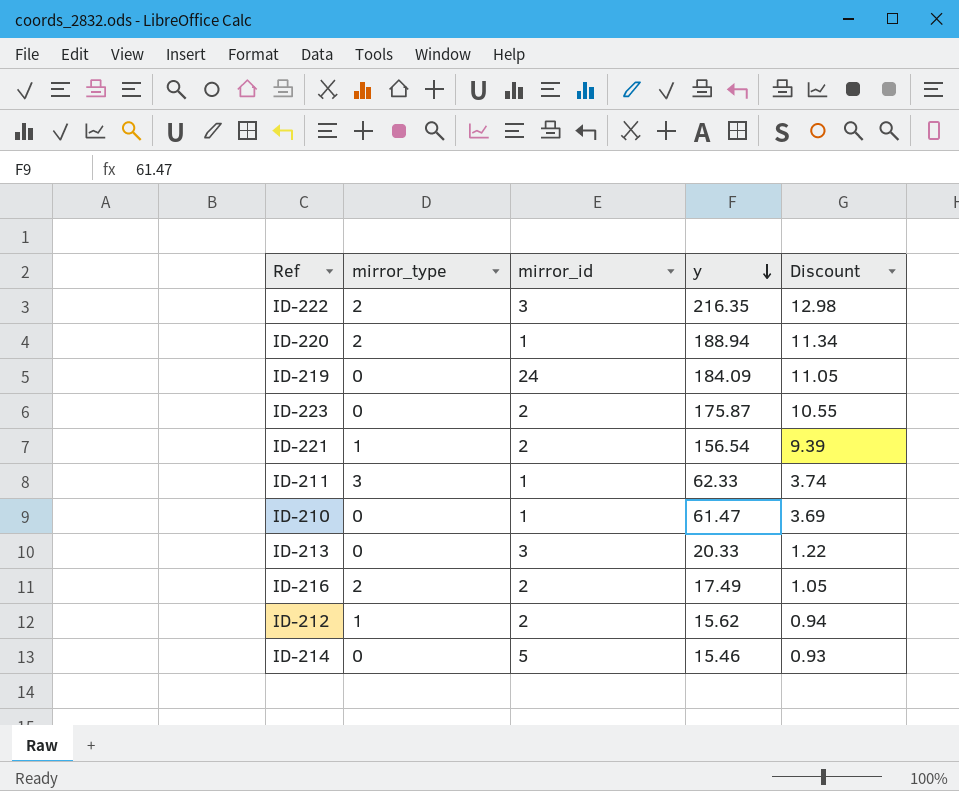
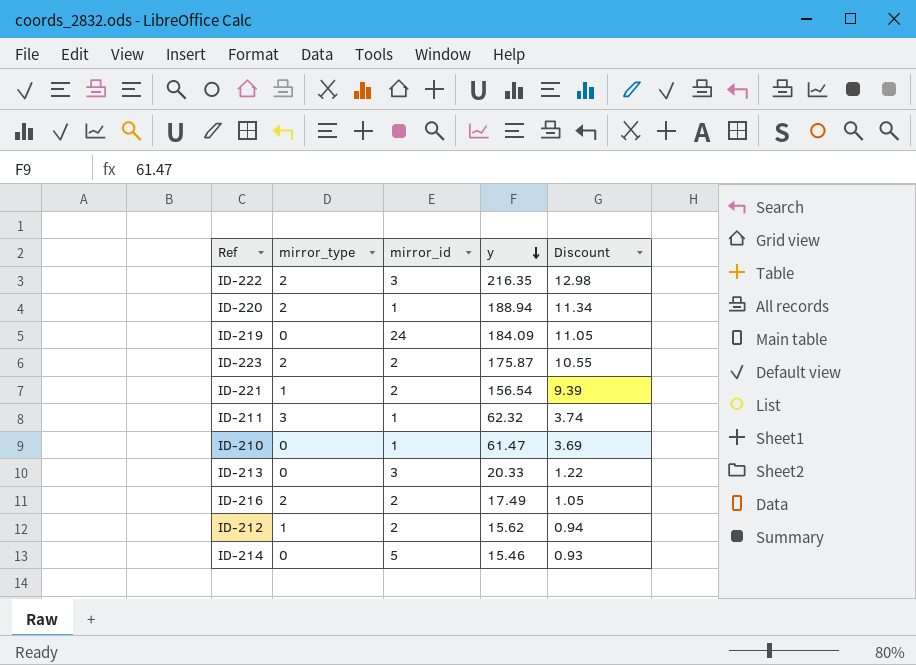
ID-223 | mirror_type: 0 -> 2
ID-211 | y: 62.33 -> 62.32

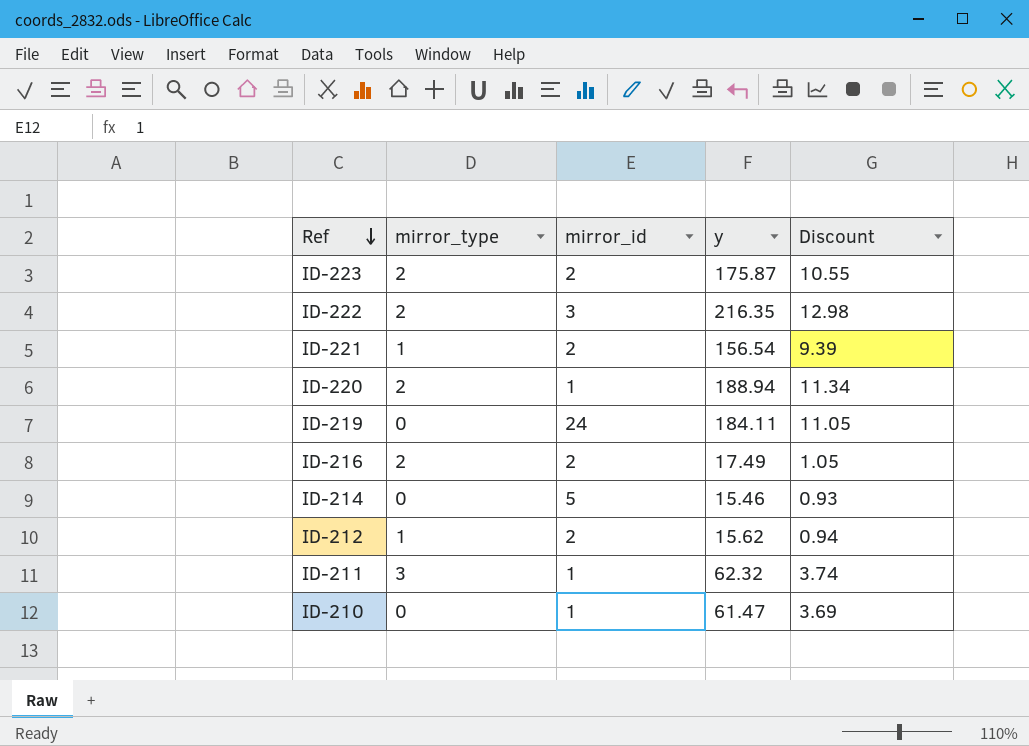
row order: y descending -> Ref descending
row ID-213: 0 | 3 | 20.33 | 1.22 -> none
ID-219 | y: 184.09 -> 184.11

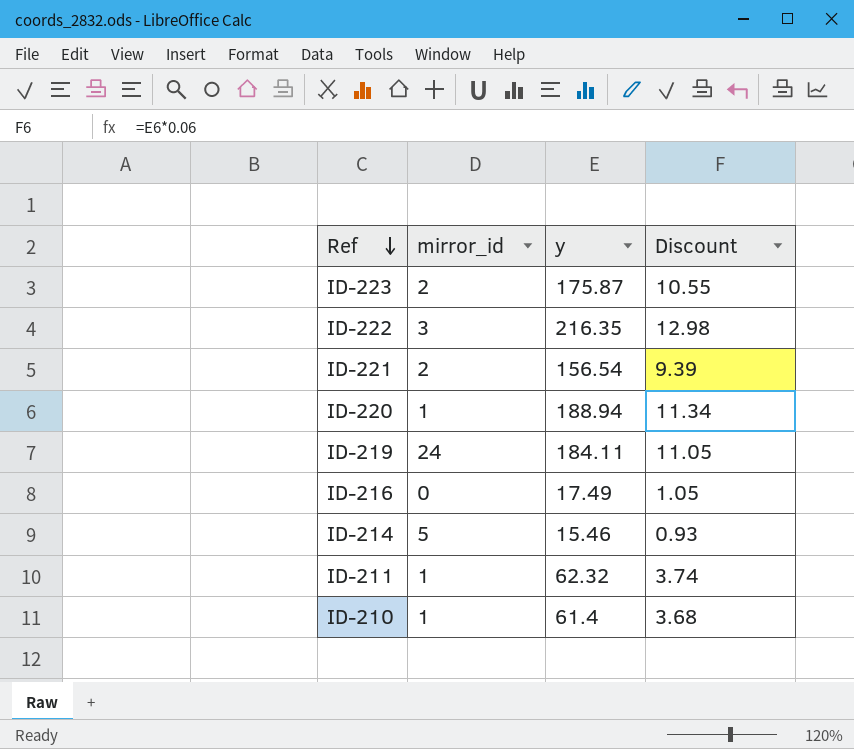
column mirror_type | position: 2 -> none
row ID-212: 1 | 2 | 15.62 | 0.94 -> none
ID-216 | mirror_id: 2 -> 0
ID-210 | y: 61.47 -> 61.4
ID-210 | Discount: 3.69 -> 3.68

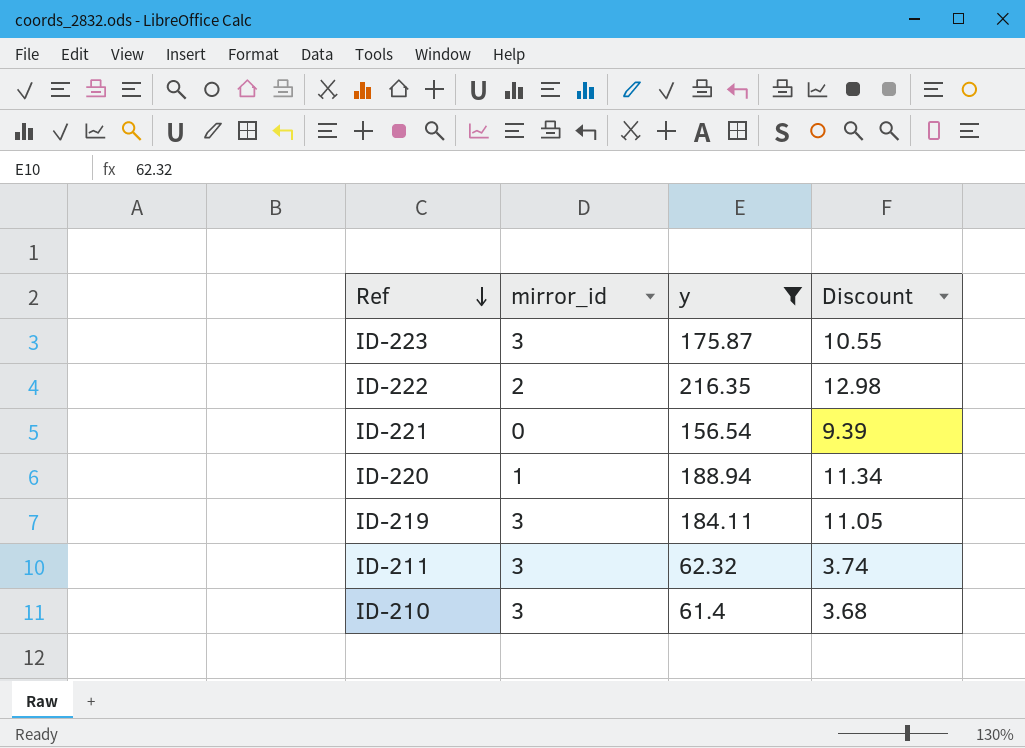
filter: none -> y >= 61.4
ID-223 | mirror_id: 2 -> 3
ID-222 | mirror_id: 3 -> 2
ID-221 | mirror_id: 2 -> 0
ID-219 | mirror_id: 24 -> 3
ID-211 | mirror_id: 1 -> 3
ID-210 | mirror_id: 1 -> 3

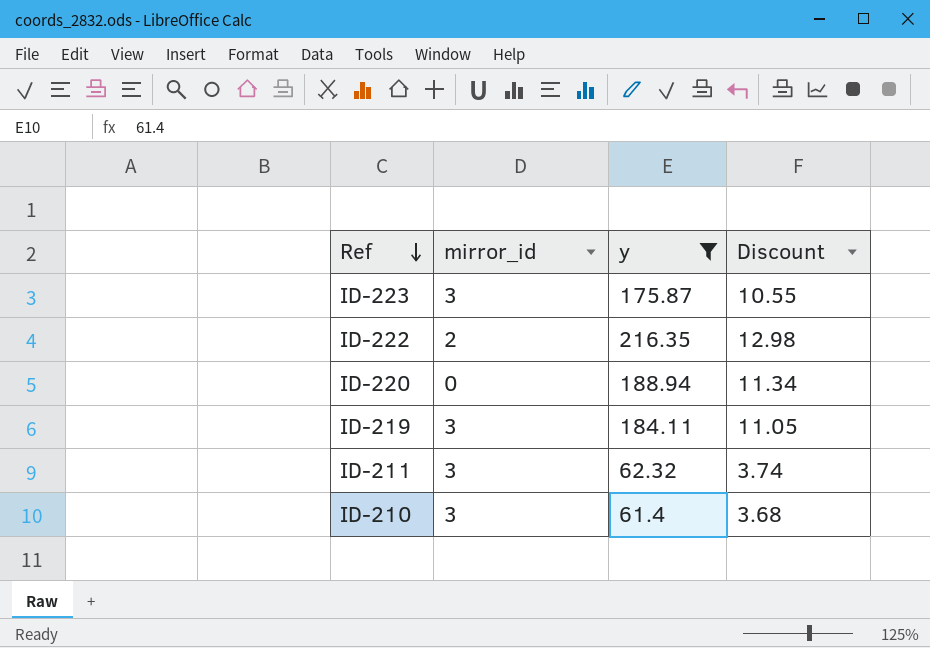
row ID-221: 0 | 156.54 | 9.39 -> none
ID-220 | mirror_id: 1 -> 0

